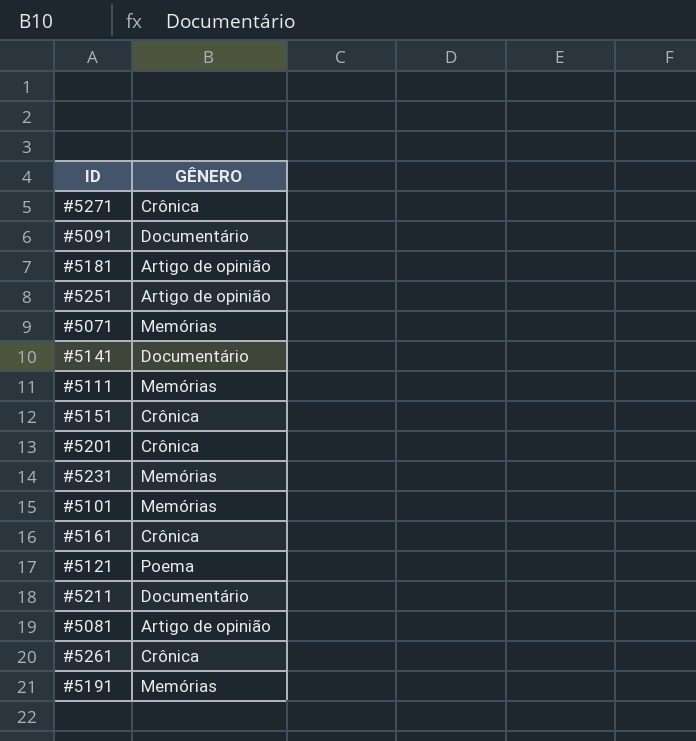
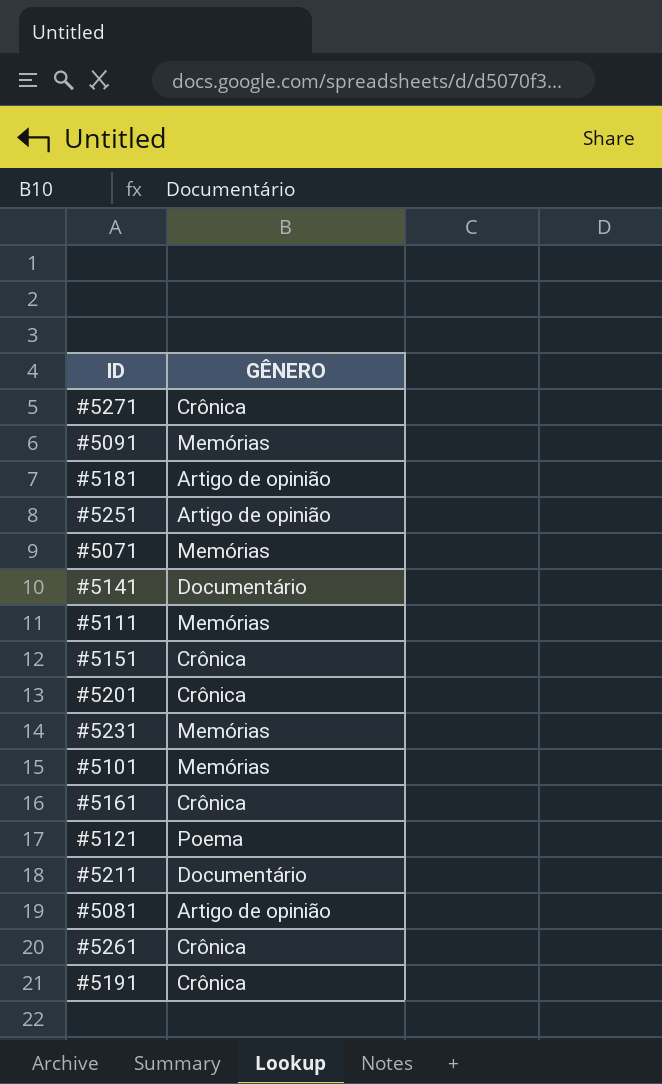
#5091 | GÊNERO: Documentário -> Memórias
#5191 | GÊNERO: Memórias -> Crônica

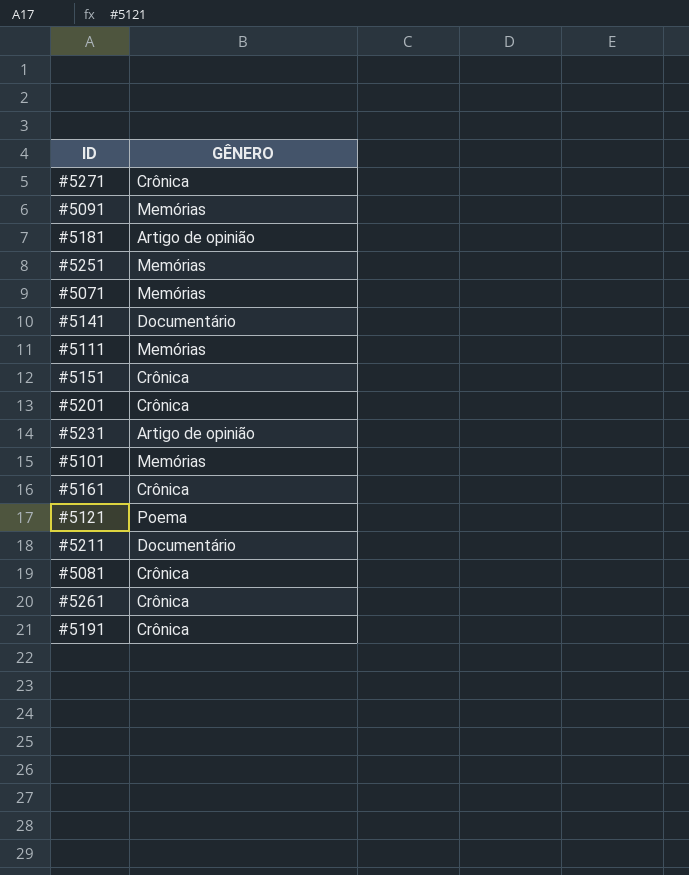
#5251 | GÊNERO: Artigo de opinião -> Memórias
#5231 | GÊNERO: Memórias -> Artigo de opinião
#5081 | GÊNERO: Artigo de opinião -> Crônica

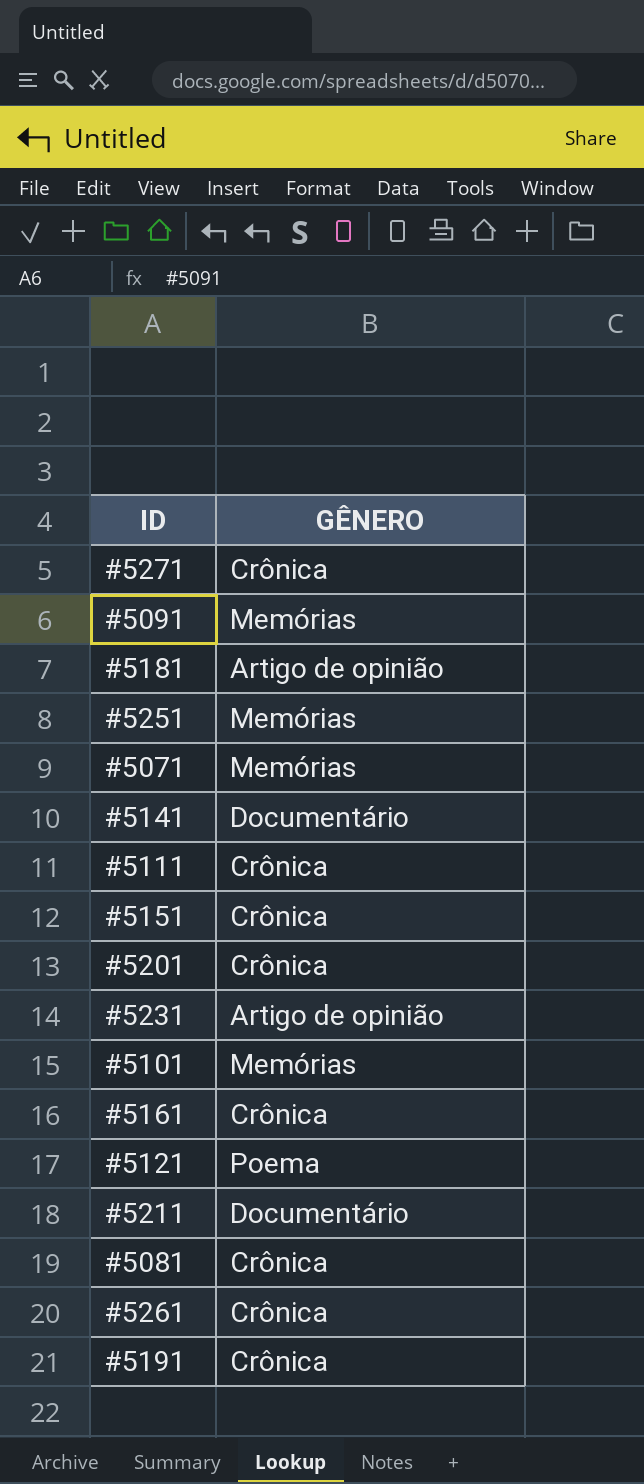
#5111 | GÊNERO: Memórias -> Crônica

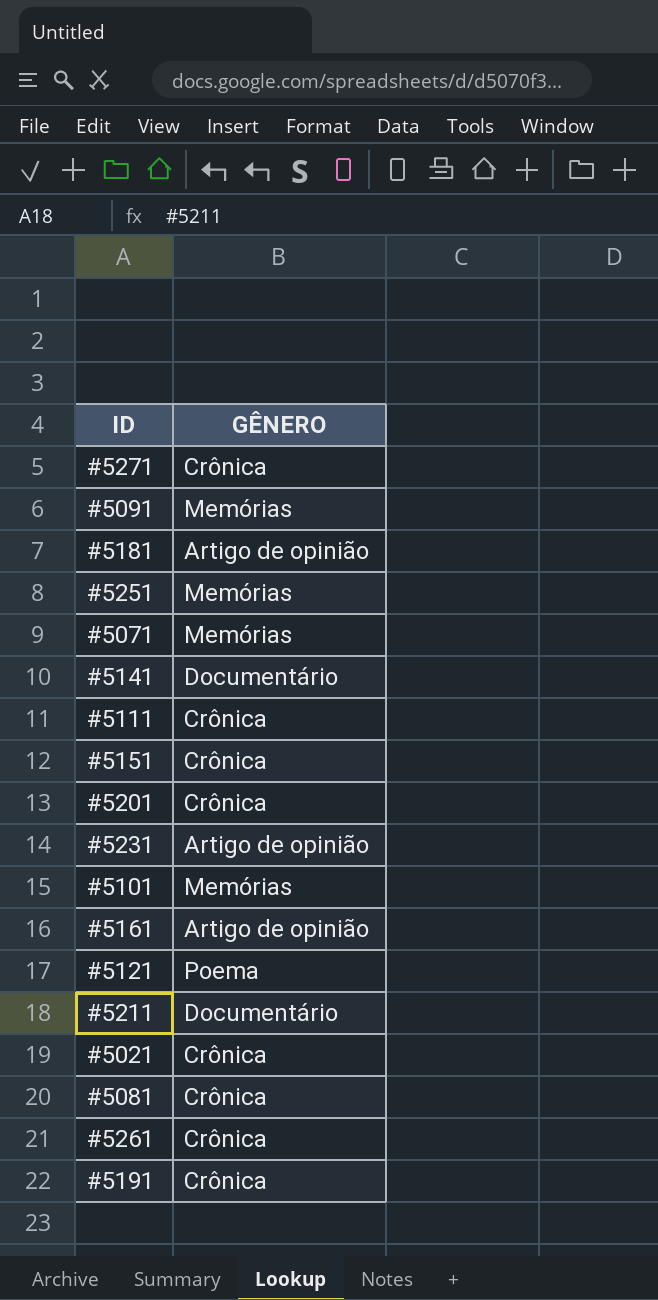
#5161 | GÊNERO: Crônica -> Artigo de opinião
row #5021: none -> Crônica

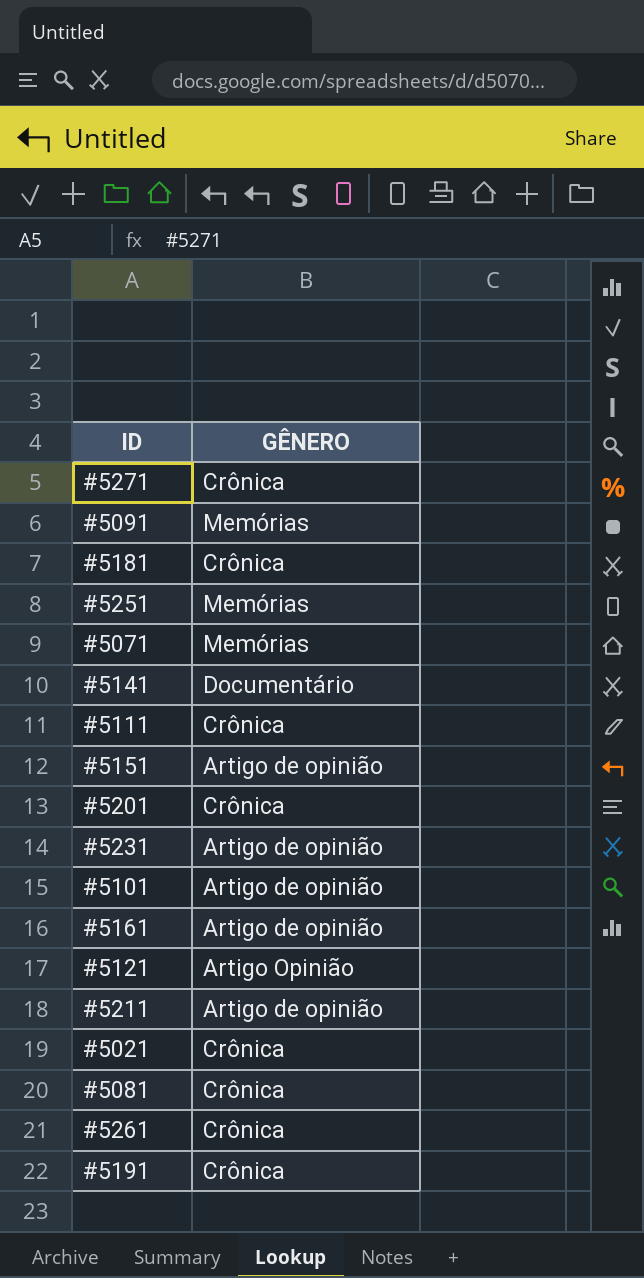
#5181 | GÊNERO: Artigo de opinião -> Crônica
#5151 | GÊNERO: Crônica -> Artigo de opinião
#5101 | GÊNERO: Memórias -> Artigo de opinião
#5121 | GÊNERO: Poema -> Artigo Opinião
#5211 | GÊNERO: Documentário -> Artigo de opinião

